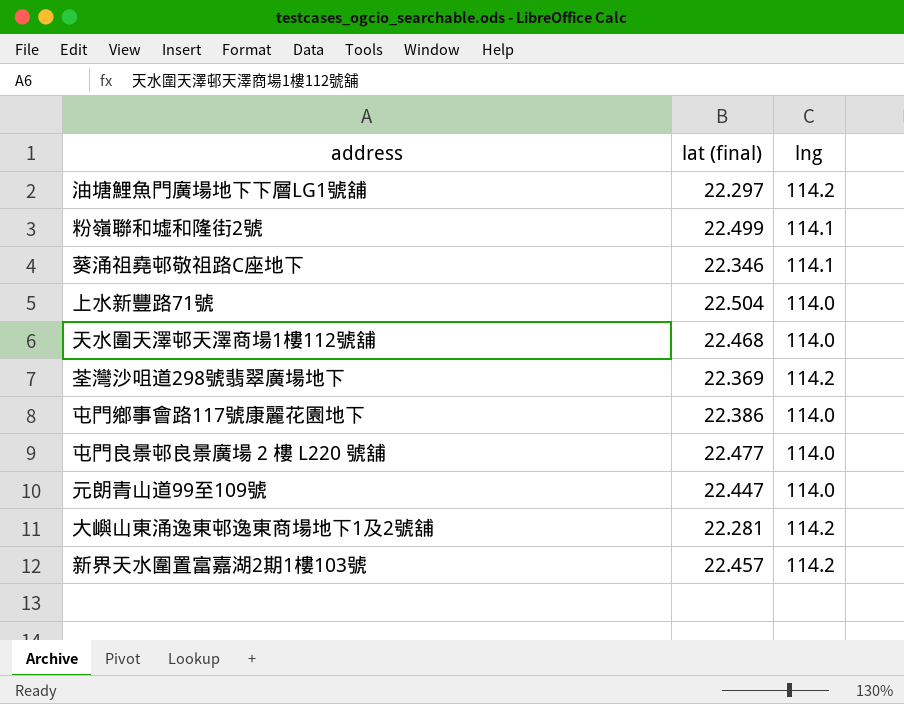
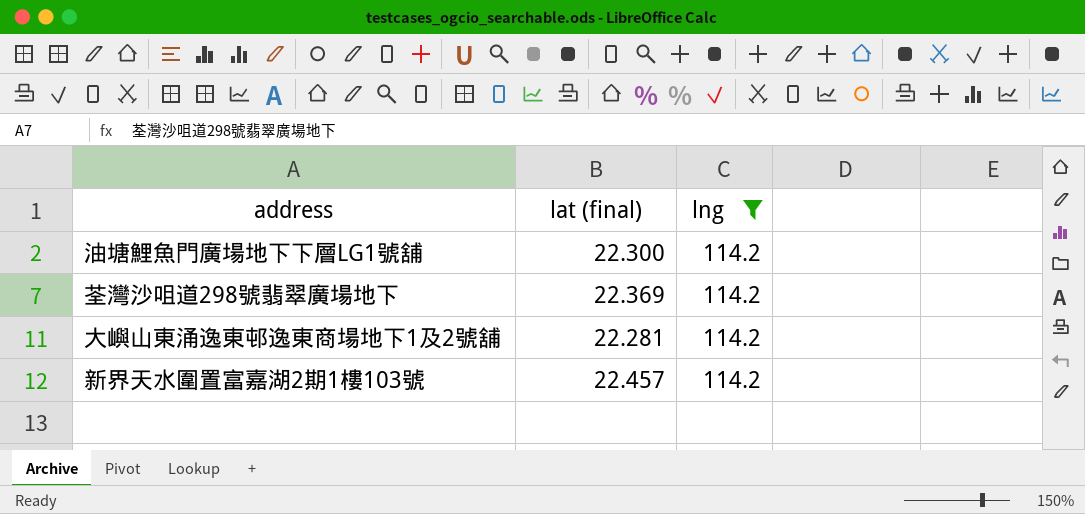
filter: none -> lng = 114.2
油塘鯉魚門廣場地下下層LG1號舖 | lat (final): 22.297 -> 22.300

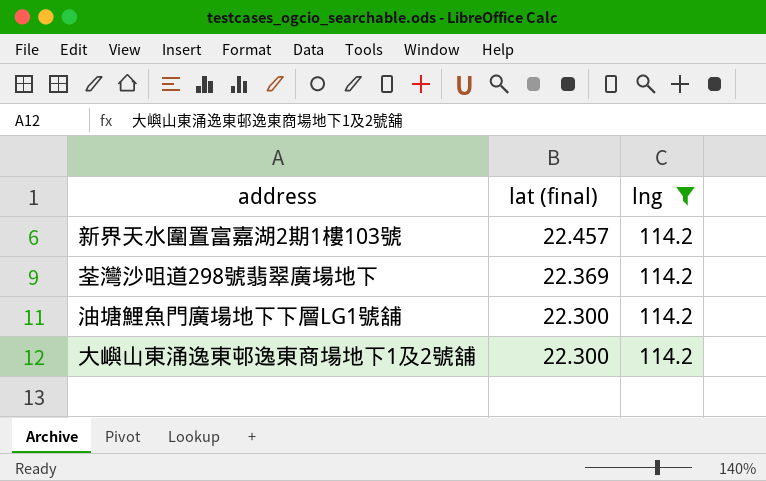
row order: none -> lat (final) descending
大嶼山東涌逸東邨逸東商場地下1及2號舖 | lat (final): 22.281 -> 22.300

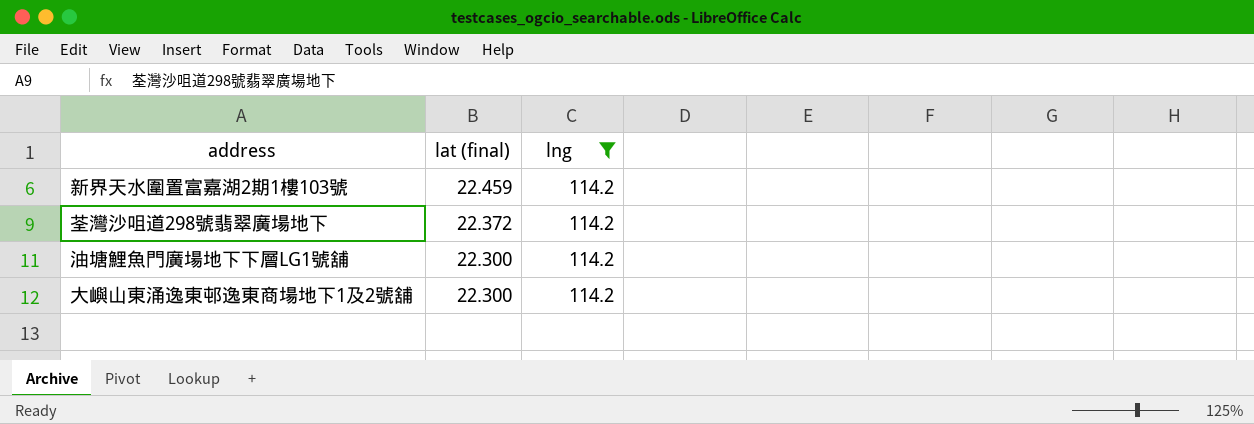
新界天水圍置富嘉湖2期1樓103號 | lat (final): 22.457 -> 22.459
荃灣沙咀道298號翡翠廣場地下 | lat (final): 22.369 -> 22.372

